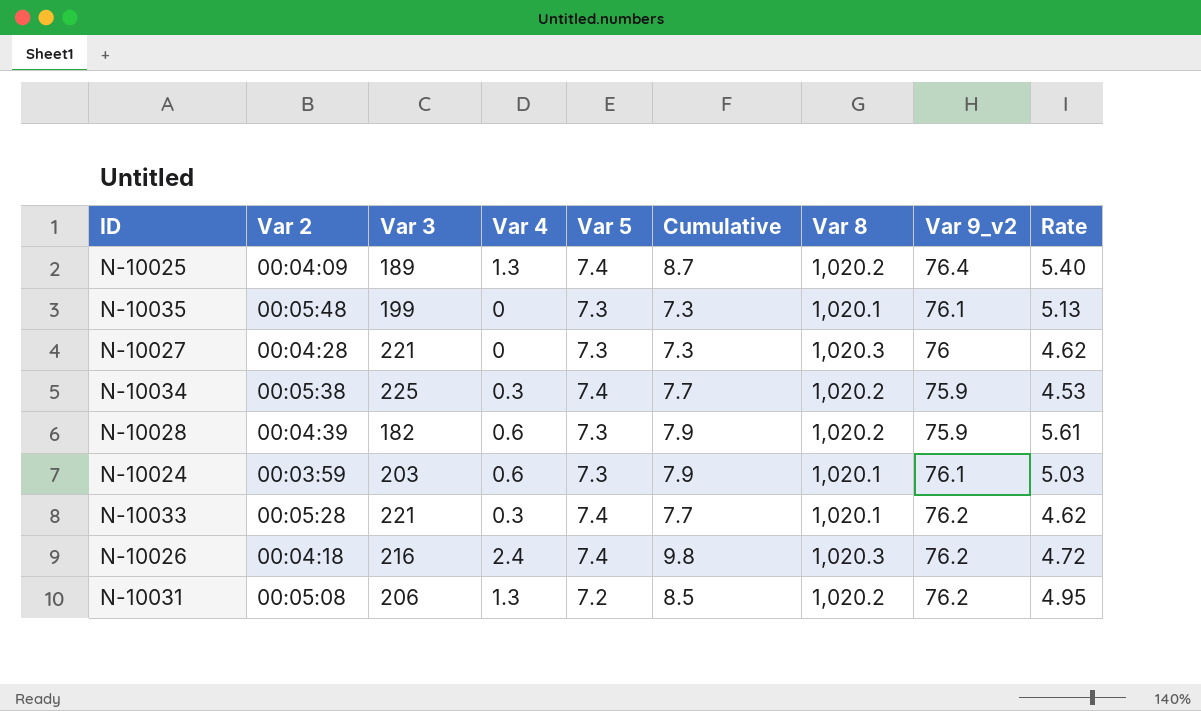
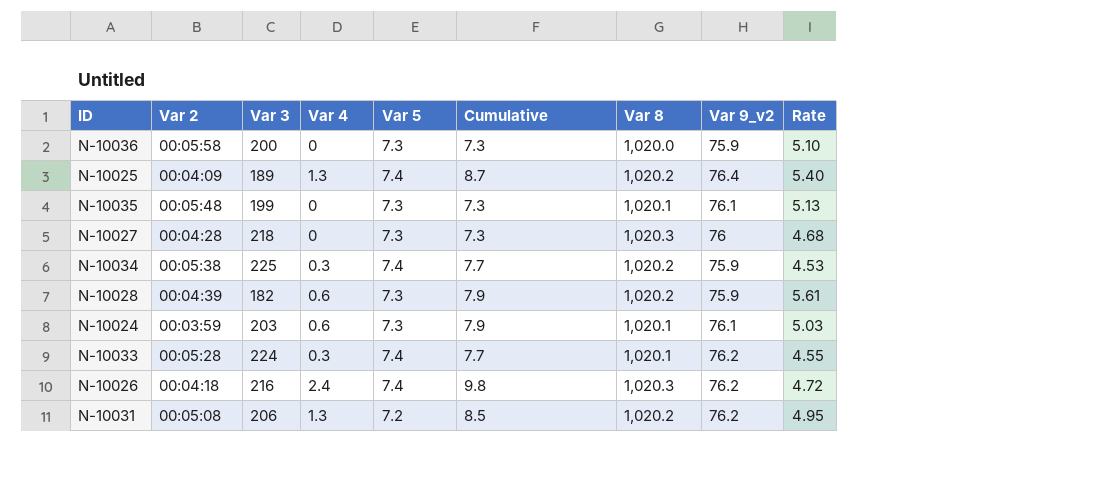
row N-10036: none -> 00:05:58 | 200 | 0 | 7.3 | 7.3 | 1,020.0 | 75.9 | 5.10
N-10027 | Var 3: 221 -> 218
N-10027 | Rate: 4.62 -> 4.68
N-10033 | Var 3: 221 -> 224
N-10033 | Rate: 4.62 -> 4.55

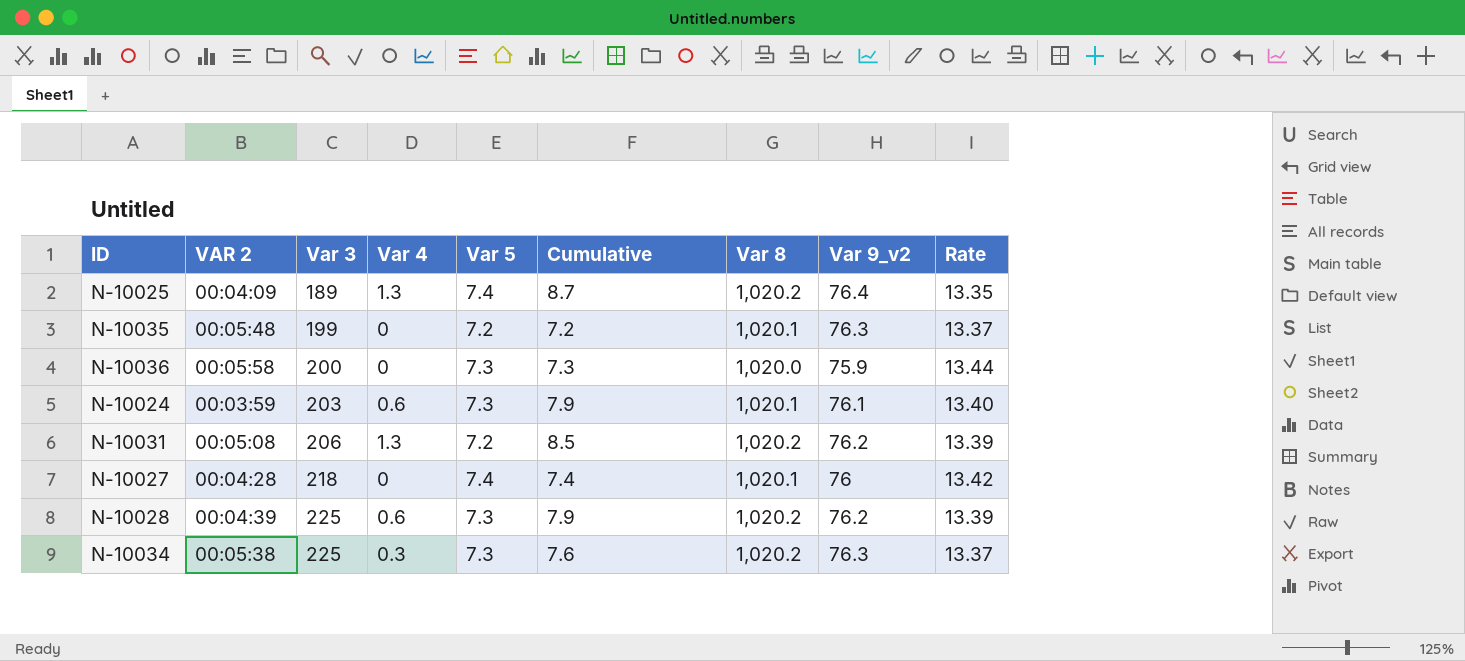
row order: none -> Var 3 ascending
column name: Var 2 -> VAR 2
column Rate | formula: [Var 8] / [Var 3] -> [Var 8] / [Var 9_v2]
row N-10033: 00:05:28 | 224 | 0.3 | 7.4 | 7.7 | 1,020.1 | 76.2 | 4.55 -> none
row N-10026: 00:04:18 | 216 | 2.4 | 7.4 | 9.8 | 1,020.3 | 76.2 | 4.72 -> none
N-10035 | Var 5: 7.3 -> 7.2
N-10035 | Cumulative: 7.3 -> 7.2
N-10035 | Var 9_v2: 76.1 -> 76.3
N-10027 | Var 5: 7.3 -> 7.4
N-10027 | Cumulative: 7.3 -> 7.4
N-10027 | Var 8: 1,020.3 -> 1,020.1
N-10028 | Var 3: 182 -> 225
N-10028 | Var 9_v2: 75.9 -> 76.2
N-10034 | Var 5: 7.4 -> 7.3
N-10034 | Cumulative: 7.7 -> 7.6
N-10034 | Var 9_v2: 75.9 -> 76.3

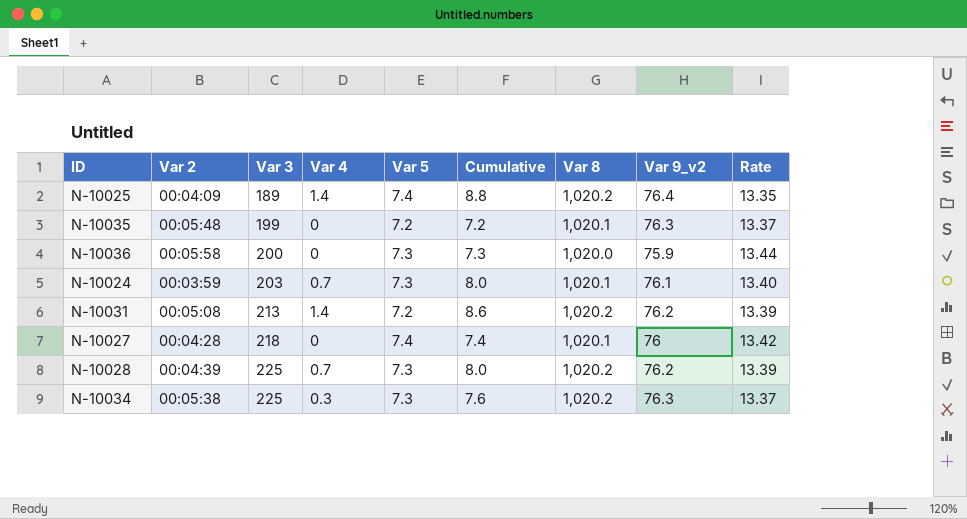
column name: VAR 2 -> Var 2
N-10025 | Var 4: 1.3 -> 1.4
N-10025 | Cumulative: 8.7 -> 8.8
N-10024 | Var 4: 0.6 -> 0.7
N-10024 | Cumulative: 7.9 -> 8.0
N-10031 | Var 3: 206 -> 213
N-10031 | Var 4: 1.3 -> 1.4
N-10031 | Cumulative: 8.5 -> 8.6
N-10028 | Var 4: 0.6 -> 0.7
N-10028 | Cumulative: 7.9 -> 8.0

